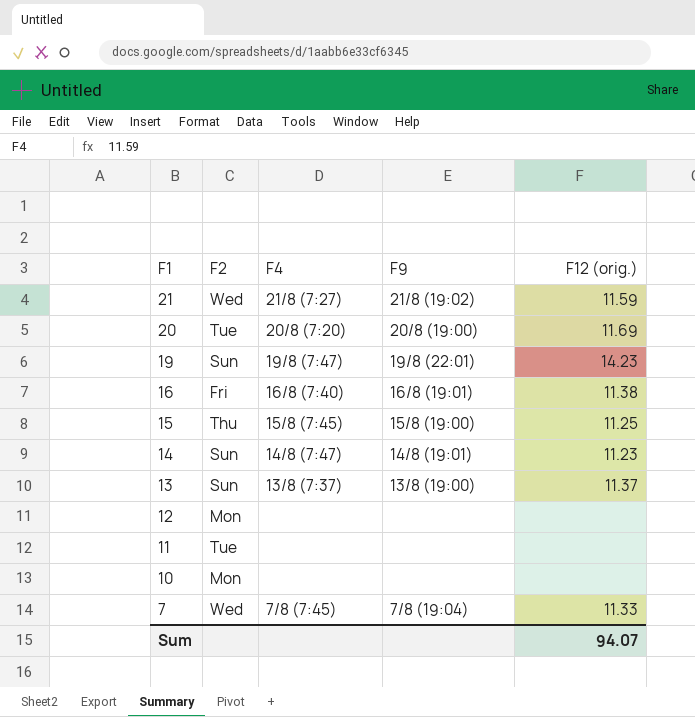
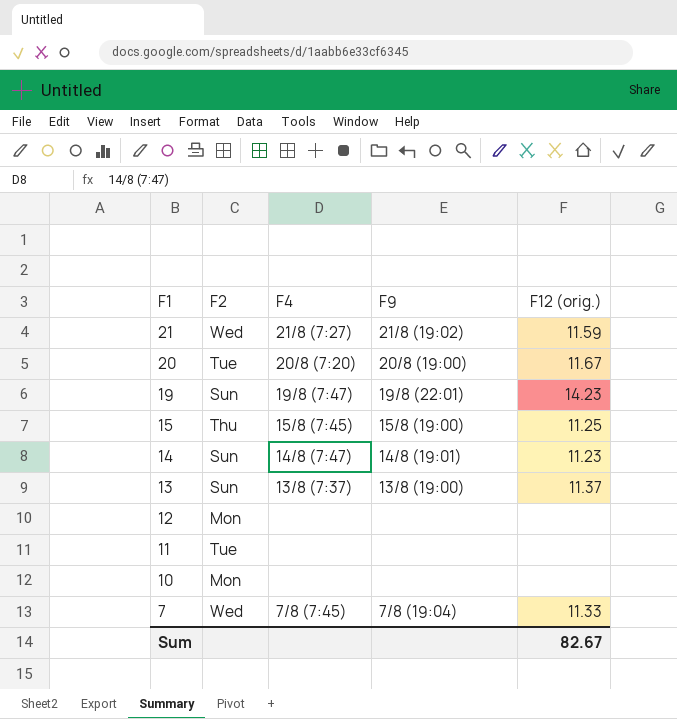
row 16: Fri | 16/8 (7:40) | 16/8 (19:01) | 11.38 -> none
20 | F12 (orig.): 11.69 -> 11.67
Sum | F12 (orig.): 94.07 -> 82.67

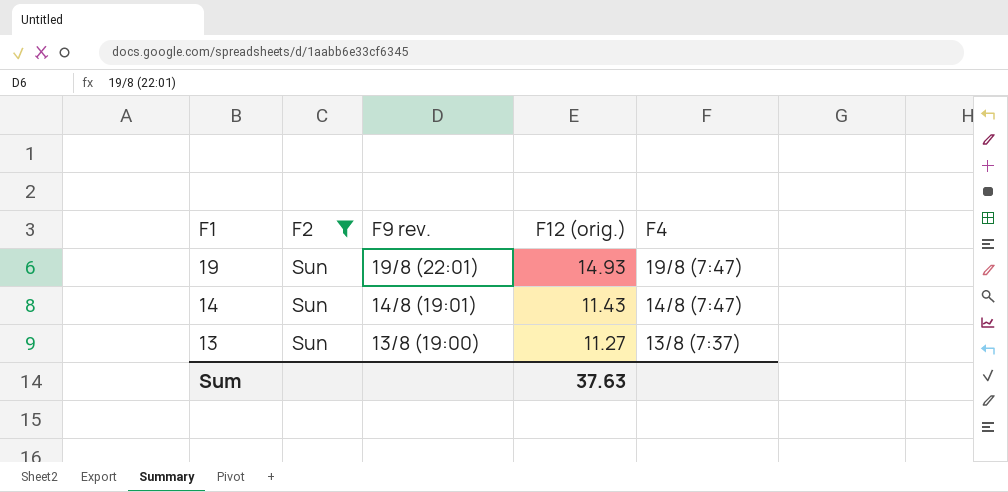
filter: none -> F2 = Sun
column name: F9 -> F9 rev.
column F4 | position: 3 -> 5
19 | F12 (orig.): 14.23 -> 14.93
14 | F12 (orig.): 11.23 -> 11.43
13 | F12 (orig.): 11.37 -> 11.27
Sum | F12 (orig.): 82.67 -> 37.63

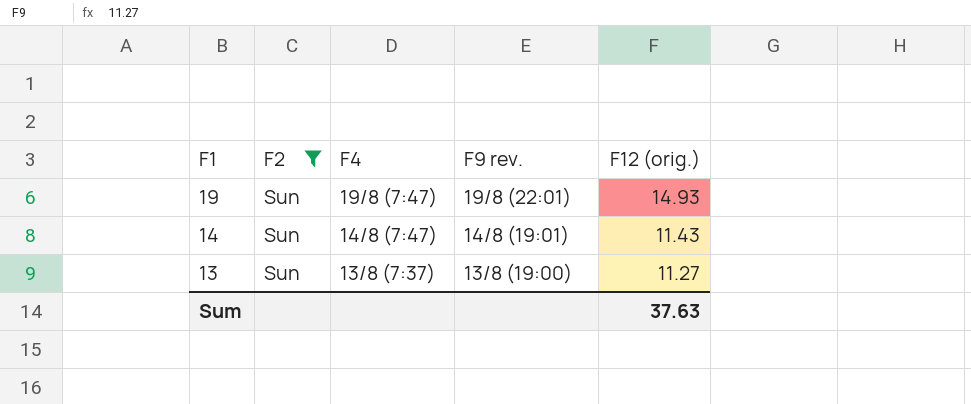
column F4 | position: 5 -> 3

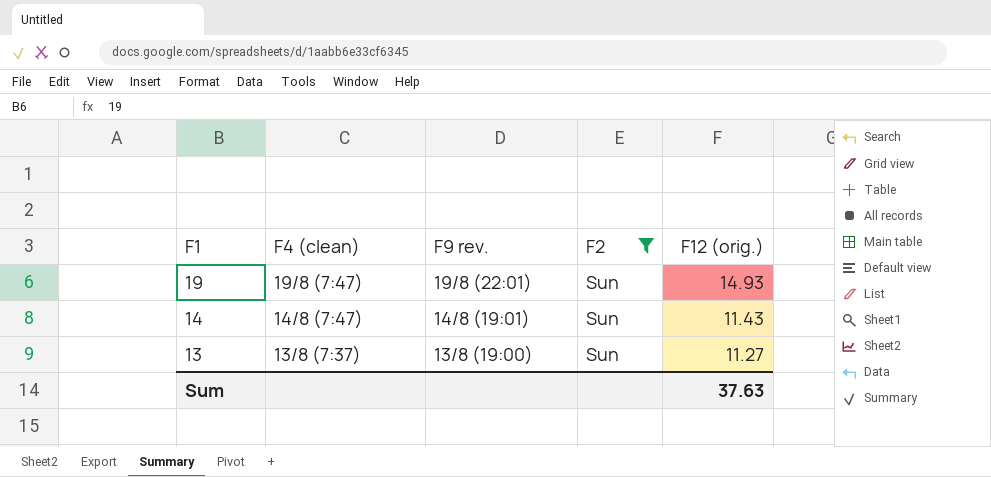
column name: F4 -> F4 (clean)
column F2 | position: 2 -> 4

